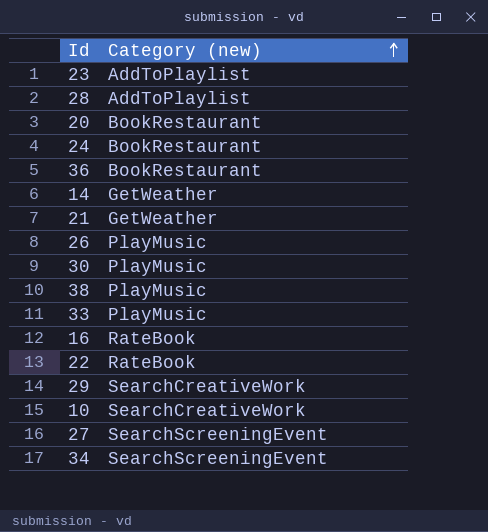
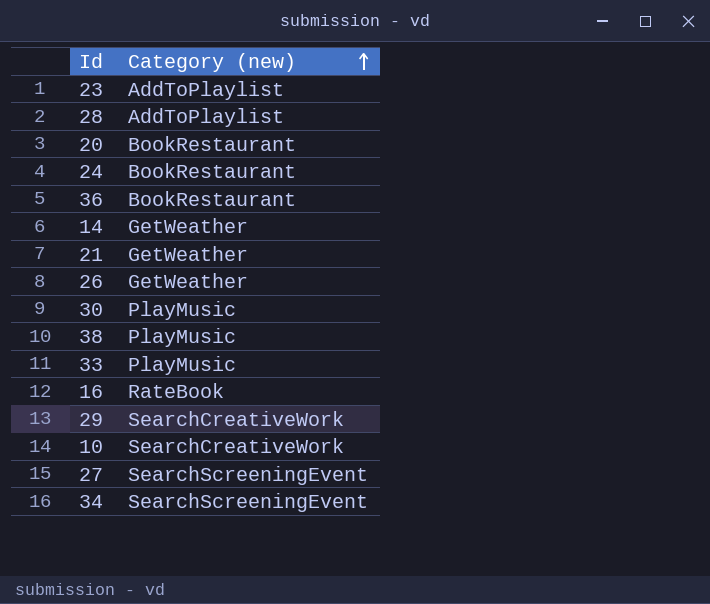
row 22: RateBook -> none
26 | Category (new): PlayMusic -> GetWeather

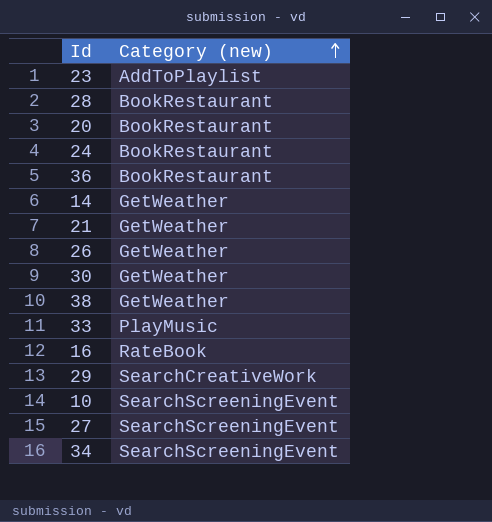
28 | Category (new): AddToPlaylist -> BookRestaurant
30 | Category (new): PlayMusic -> GetWeather
38 | Category (new): PlayMusic -> GetWeather
10 | Category (new): SearchCreativeWork -> SearchScreeningEvent

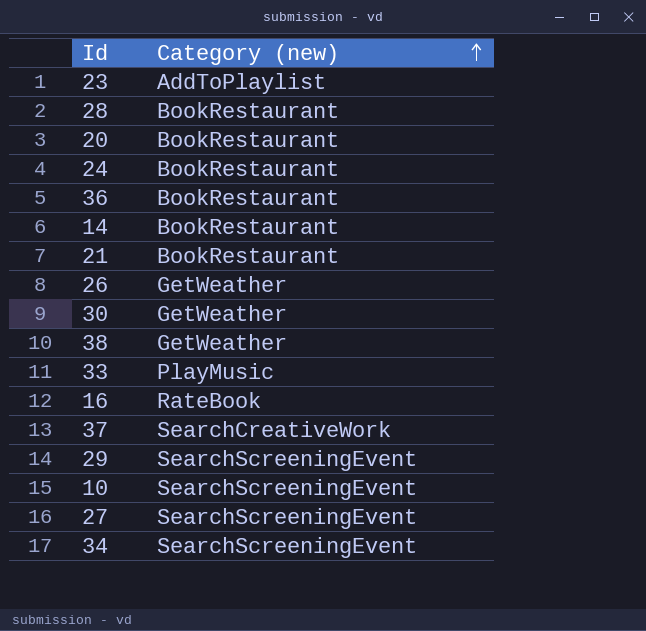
14 | Category (new): GetWeather -> BookRestaurant
21 | Category (new): GetWeather -> BookRestaurant
row 37: none -> SearchCreativeWork
29 | Category (new): SearchCreativeWork -> SearchScreeningEvent

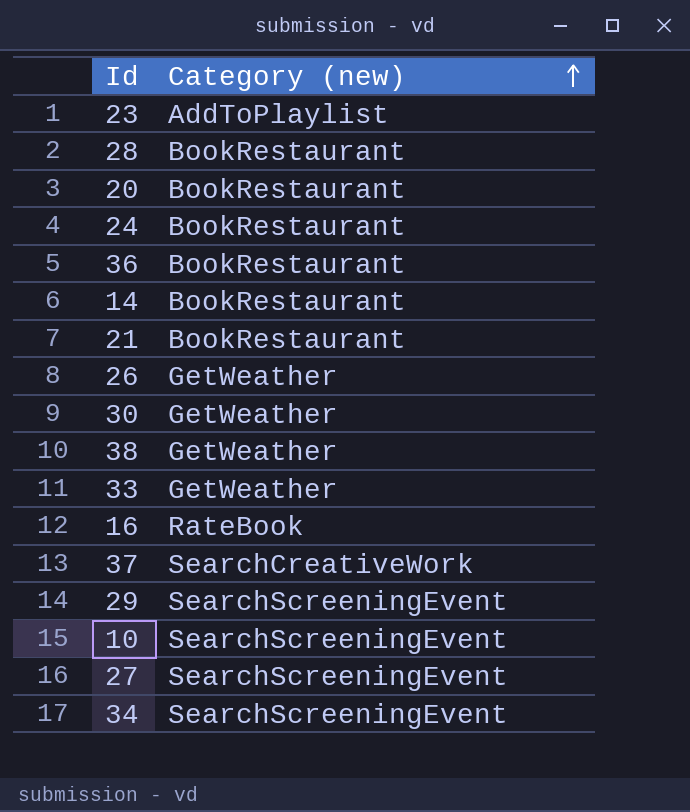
33 | Category (new): PlayMusic -> GetWeather

